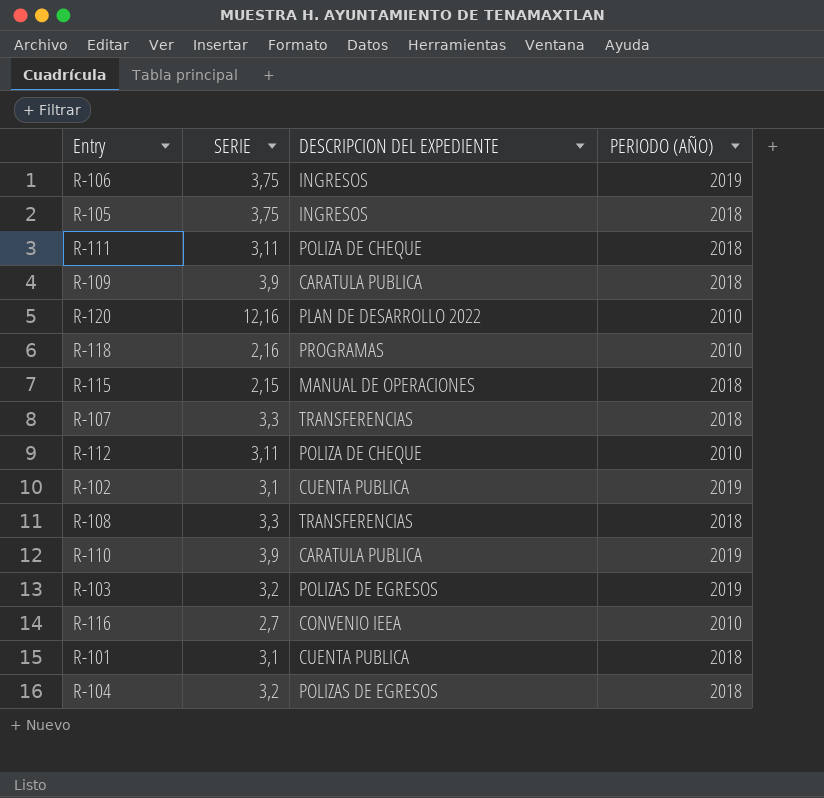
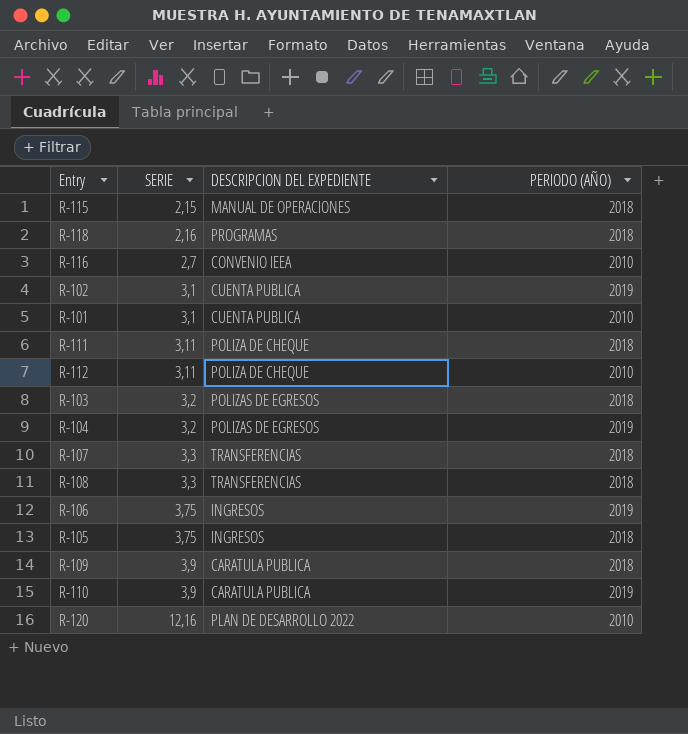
row order: none -> SERIE ascending
R-118 | PERIODO (AÑO): 2010 -> 2018
R-101 | PERIODO (AÑO): 2018 -> 2010
R-103 | PERIODO (AÑO): 2019 -> 2018
R-104 | PERIODO (AÑO): 2018 -> 2019

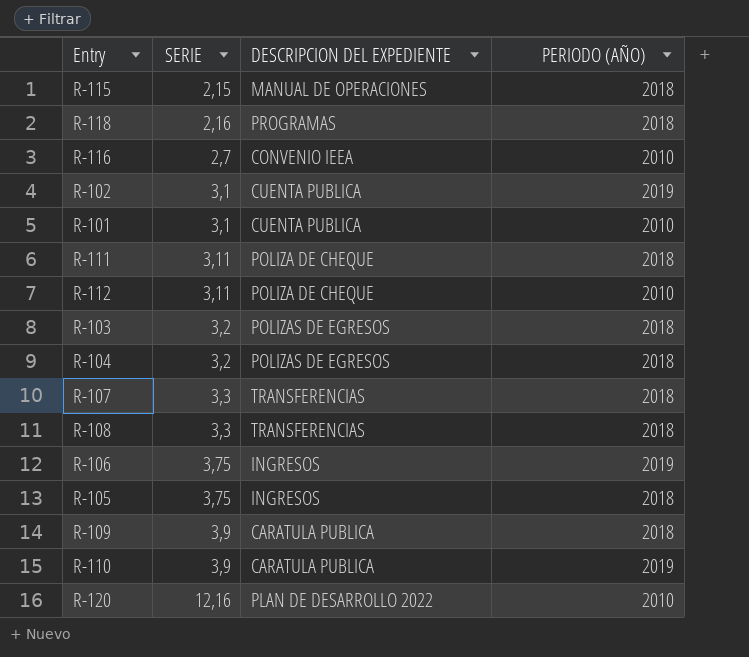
R-104 | PERIODO (AÑO): 2019 -> 2018

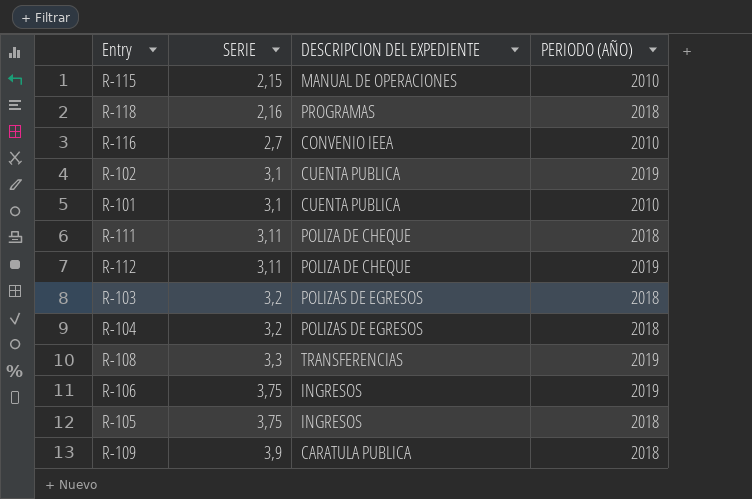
row R-107: 3,3 | TRANSFERENCIAS | 2018 -> none
row R-110: 3,9 | CARATULA PUBLICA | 2019 -> none
row R-120: 12,16 | PLAN DE DESARROLLO 2022 | 2010 -> none
R-115 | PERIODO (AÑO): 2018 -> 2010
R-112 | PERIODO (AÑO): 2010 -> 2019
R-108 | PERIODO (AÑO): 2018 -> 2019

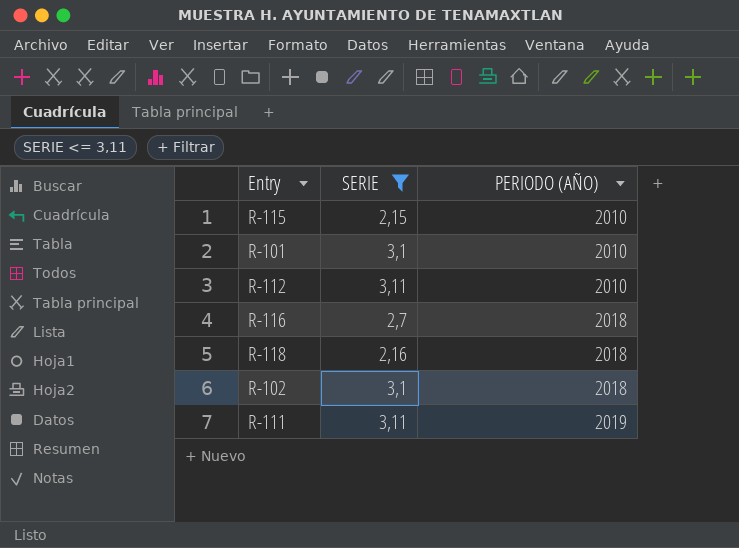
filter: none -> SERIE <= 3,11
row order: SERIE ascending -> PERIODO (AÑO) ascending
column DESCRIPCION DEL EXPEDIENTE | position: 3 -> none
R-112 | PERIODO (AÑO): 2019 -> 2010
R-116 | PERIODO (AÑO): 2010 -> 2018
R-102 | PERIODO (AÑO): 2019 -> 2018
R-111 | PERIODO (AÑO): 2018 -> 2019

